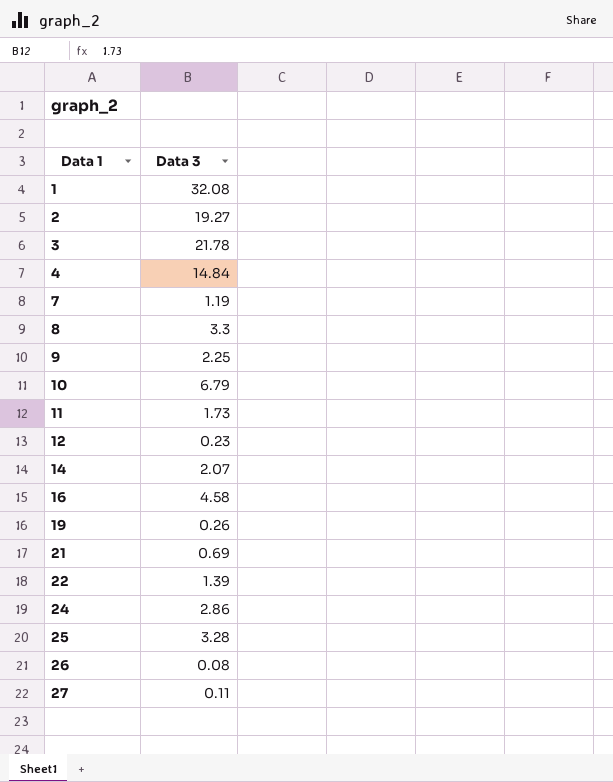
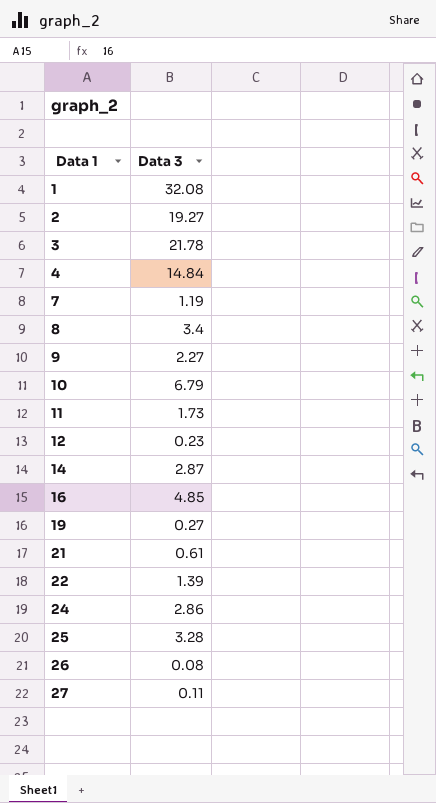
8 | Data 3: 3.3 -> 3.4
9 | Data 3: 2.25 -> 2.27
14 | Data 3: 2.07 -> 2.87
16 | Data 3: 4.58 -> 4.85
19 | Data 3: 0.26 -> 0.27
21 | Data 3: 0.69 -> 0.61

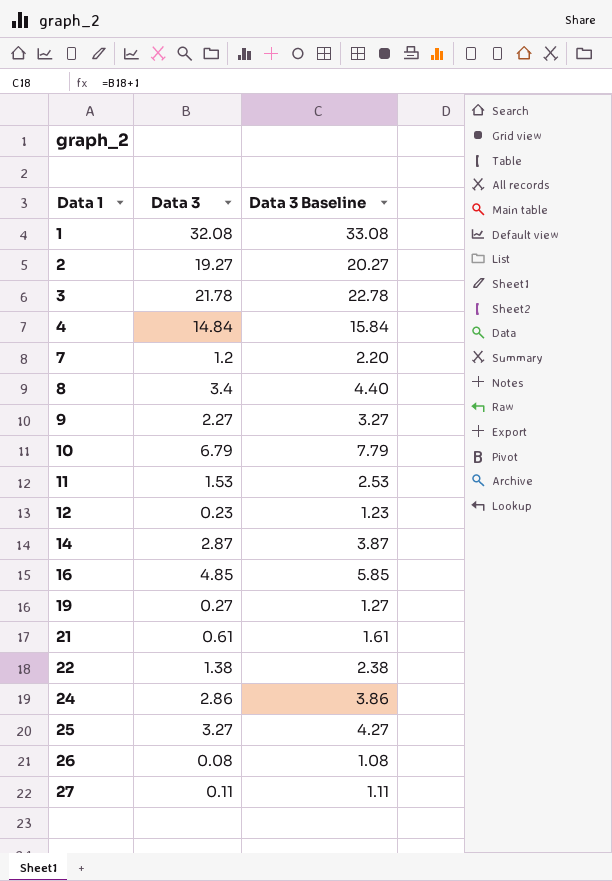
column Data 3 Baseline | formula: none -> [Data 3] + 1
7 | Data 3: 1.19 -> 1.2
11 | Data 3: 1.73 -> 1.53
22 | Data 3: 1.39 -> 1.38
25 | Data 3: 3.28 -> 3.27

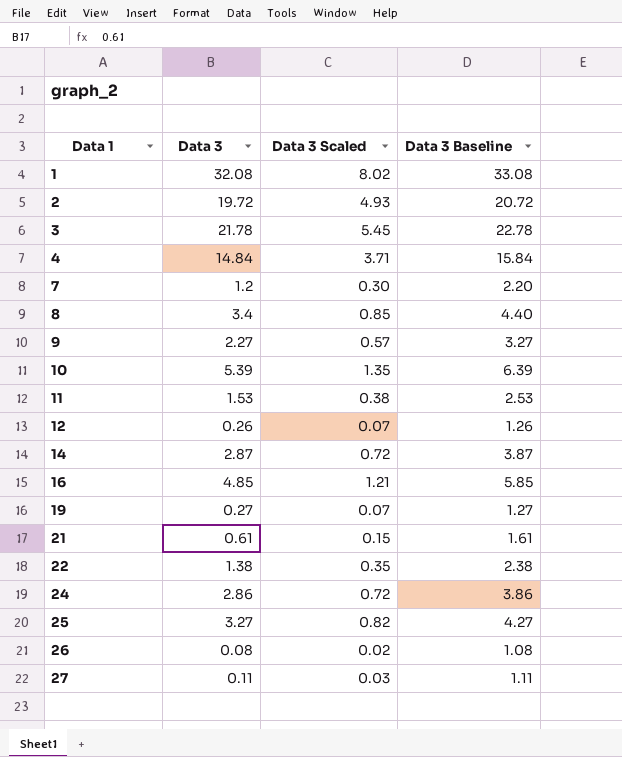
column Data 3 Scaled | formula: none -> [Data 3] * 0.25
2 | Data 3: 19.27 -> 19.72
2 | Data 3 Baseline: 20.27 -> 20.72
10 | Data 3: 6.79 -> 5.39
10 | Data 3 Baseline: 7.79 -> 6.39
12 | Data 3: 0.23 -> 0.26
12 | Data 3 Baseline: 1.23 -> 1.26

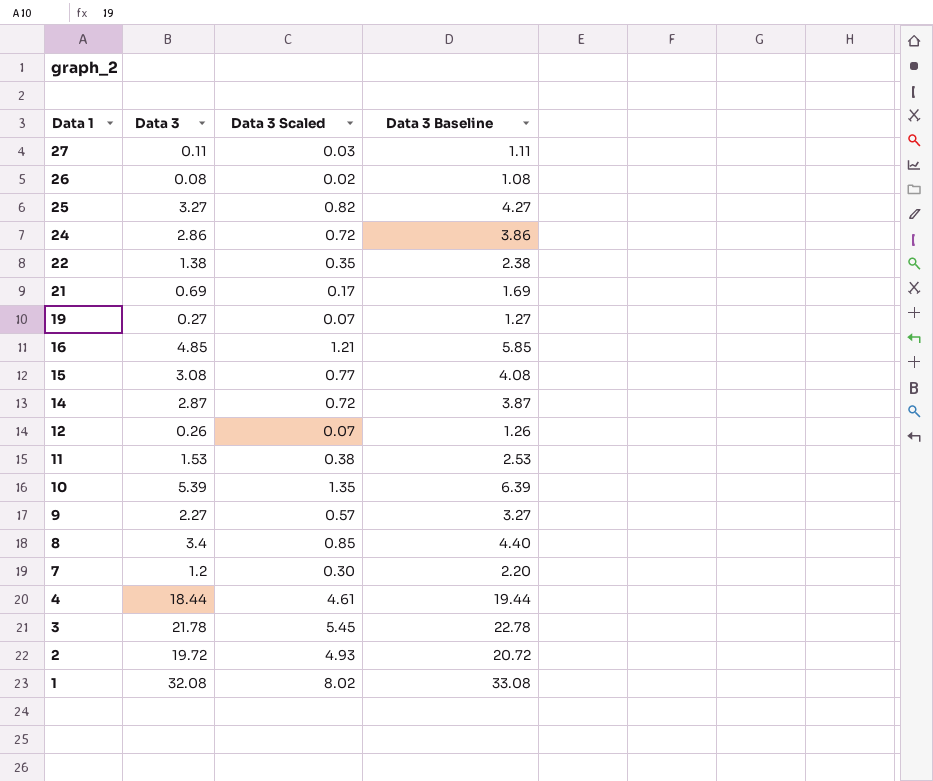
row order: Data 1 ascending -> Data 1 descending
21 | Data 3: 0.61 -> 0.69
21 | Data 3 Scaled: 0.15 -> 0.17
21 | Data 3 Baseline: 1.61 -> 1.69
row 15: none -> 3.08 | 0.77 | 4.08
4 | Data 3: 14.84 -> 18.44
4 | Data 3 Scaled: 3.71 -> 4.61
4 | Data 3 Baseline: 15.84 -> 19.44

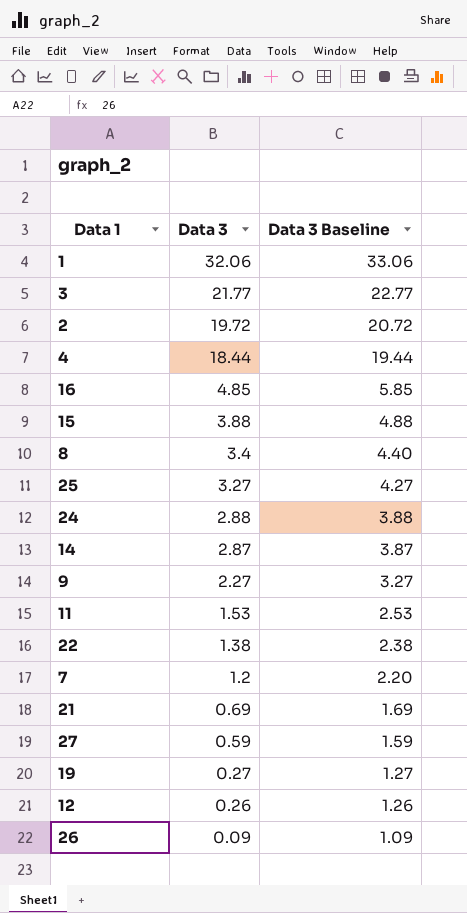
row order: Data 1 descending -> Data 3 descending
column Data 3 Scaled | formula: [Data 3] * 0.25 -> none
row 10: 5.39 | 1.35 | 6.39 -> none
1 | Data 3: 32.08 -> 32.06
1 | Data 3 Baseline: 33.08 -> 33.06
3 | Data 3: 21.78 -> 21.77
3 | Data 3 Baseline: 22.78 -> 22.77
15 | Data 3: 3.08 -> 3.88
15 | Data 3 Baseline: 4.08 -> 4.88
24 | Data 3: 2.86 -> 2.88
24 | Data 3 Baseline: 3.86 -> 3.88
27 | Data 3: 0.11 -> 0.59
27 | Data 3 Baseline: 1.11 -> 1.59
26 | Data 3: 0.08 -> 0.09
26 | Data 3 Baseline: 1.08 -> 1.09

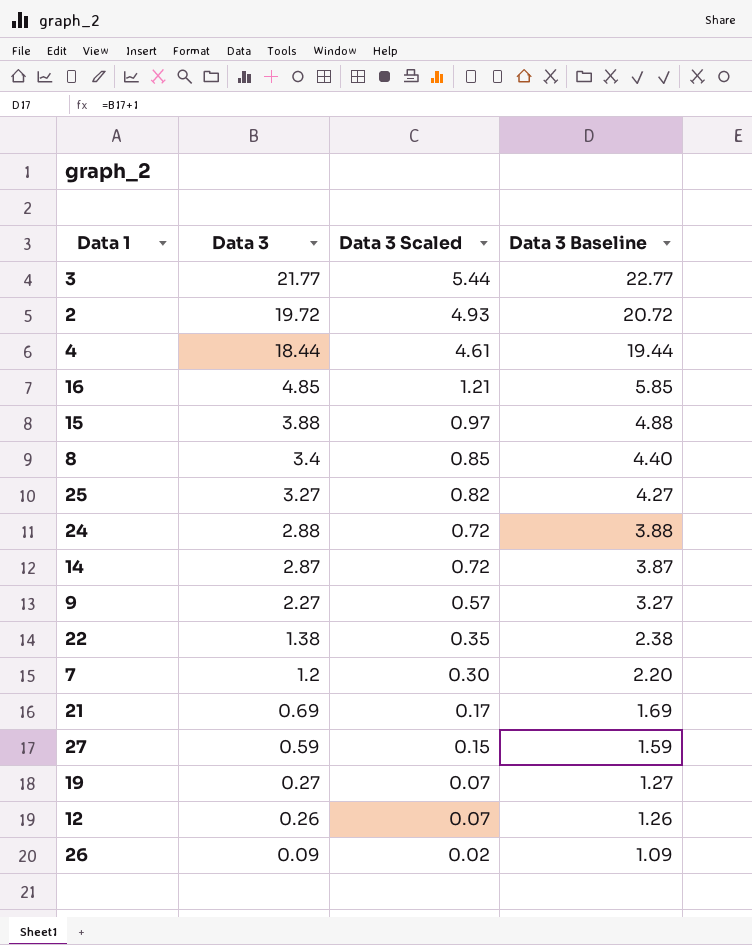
column Data 3 Scaled | formula: none -> [Data 3] * 0.25
row 1: 32.06 | 33.06 -> none
row 11: 1.53 | 2.53 -> none

